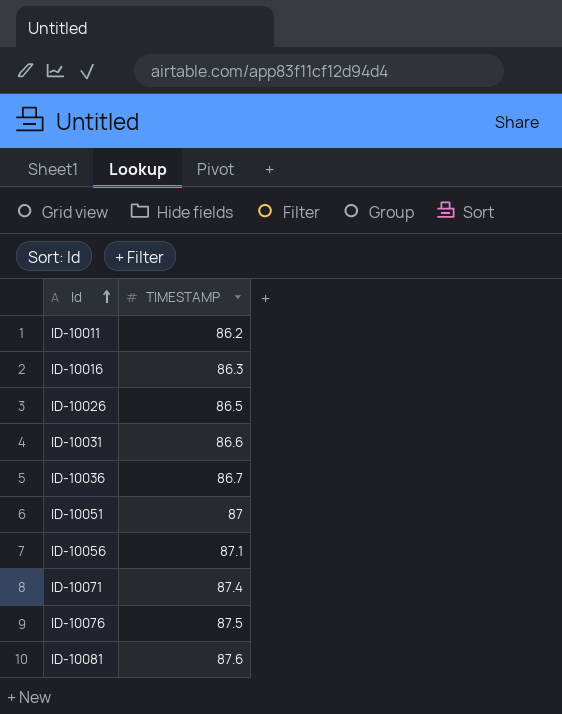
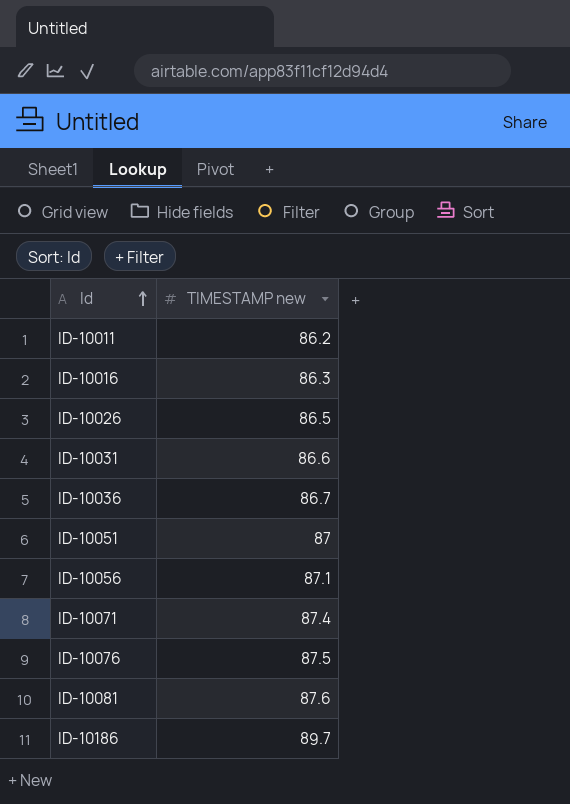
column name: TIMESTAMP -> TIMESTAMP new
row ID-10186: none -> 89.7

